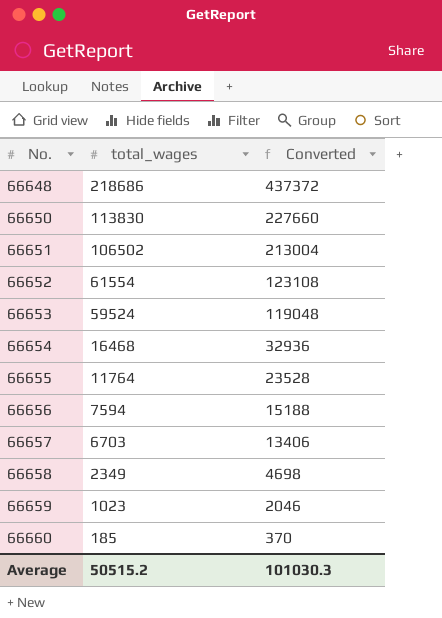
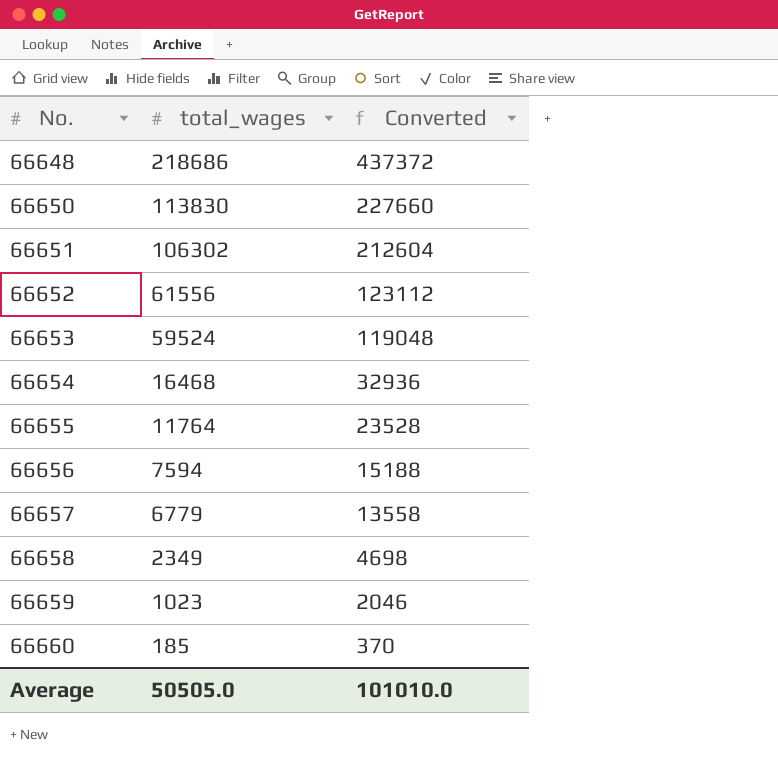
66651 | total_wages: 106502 -> 106302
66651 | Converted: 213004 -> 212604
66652 | total_wages: 61554 -> 61556
66652 | Converted: 123108 -> 123112
66657 | total_wages: 6703 -> 6779
66657 | Converted: 13406 -> 13558
Average | total_wages: 50515.2 -> 50505.0
Average | Converted: 101030.3 -> 101010.0

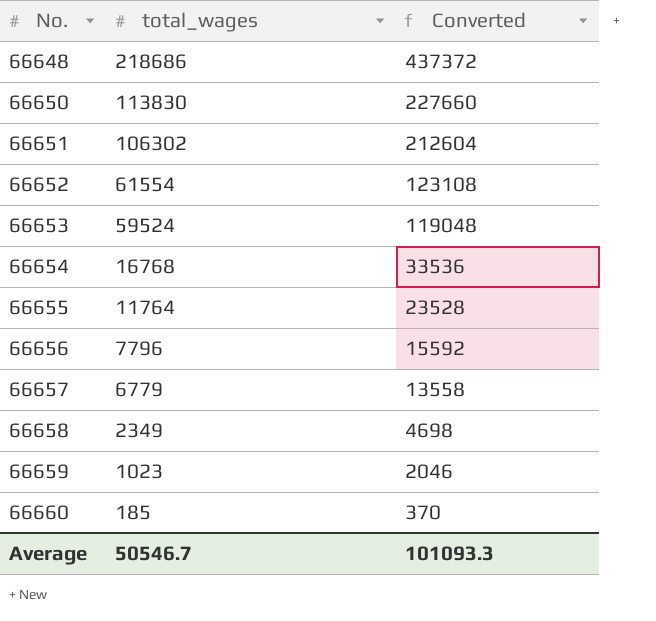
66652 | total_wages: 61556 -> 61554
66652 | Converted: 123112 -> 123108
66654 | total_wages: 16468 -> 16768
66654 | Converted: 32936 -> 33536
66656 | total_wages: 7594 -> 7796
66656 | Converted: 15188 -> 15592
Average | total_wages: 50505.0 -> 50546.7
Average | Converted: 101010.0 -> 101093.3

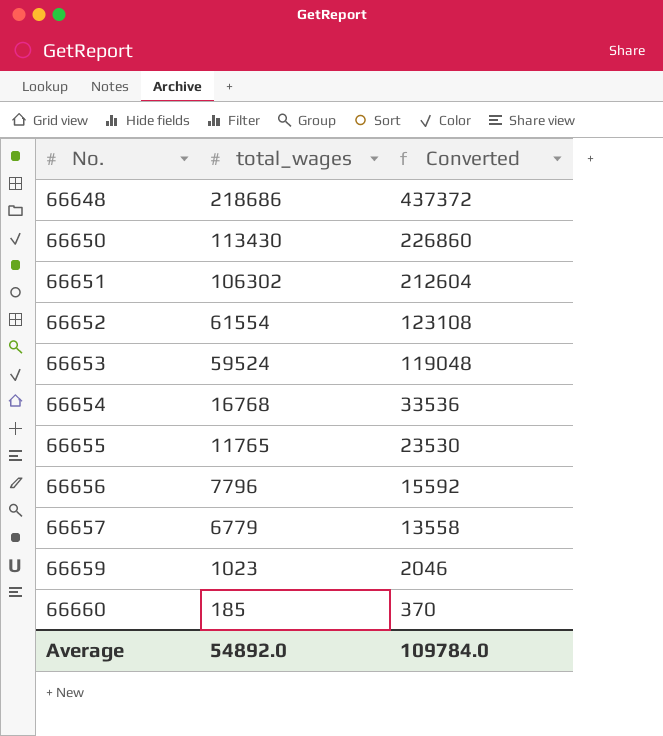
row 66658: 2349 | 4698 -> none
66650 | total_wages: 113830 -> 113430
66650 | Converted: 227660 -> 226860
66655 | total_wages: 11764 -> 11765
66655 | Converted: 23528 -> 23530
Average | total_wages: 50546.7 -> 54892.0
Average | Converted: 101093.3 -> 109784.0

